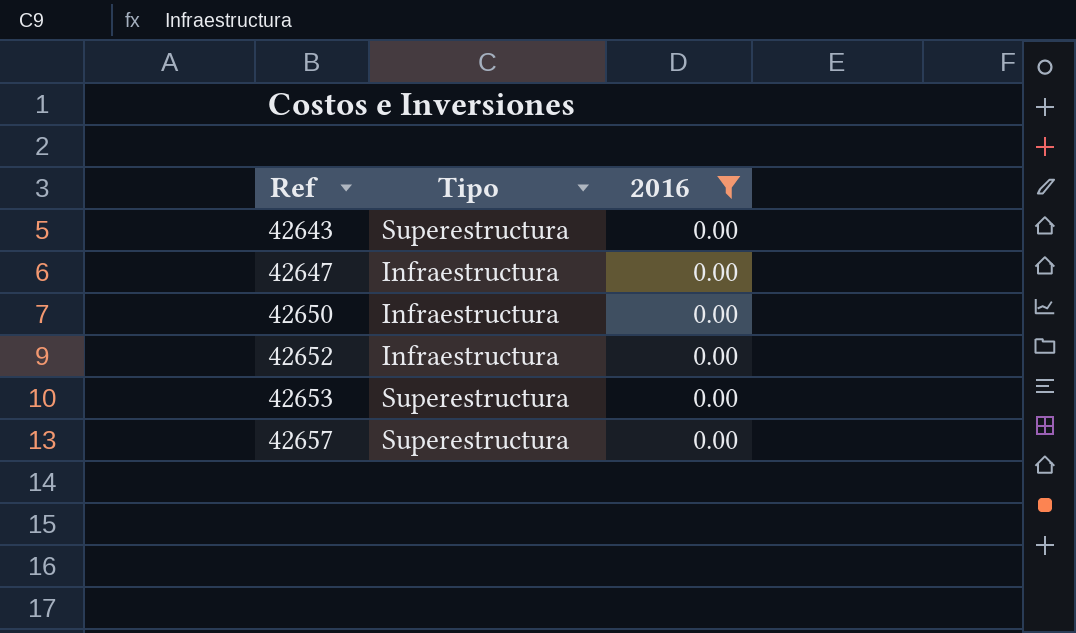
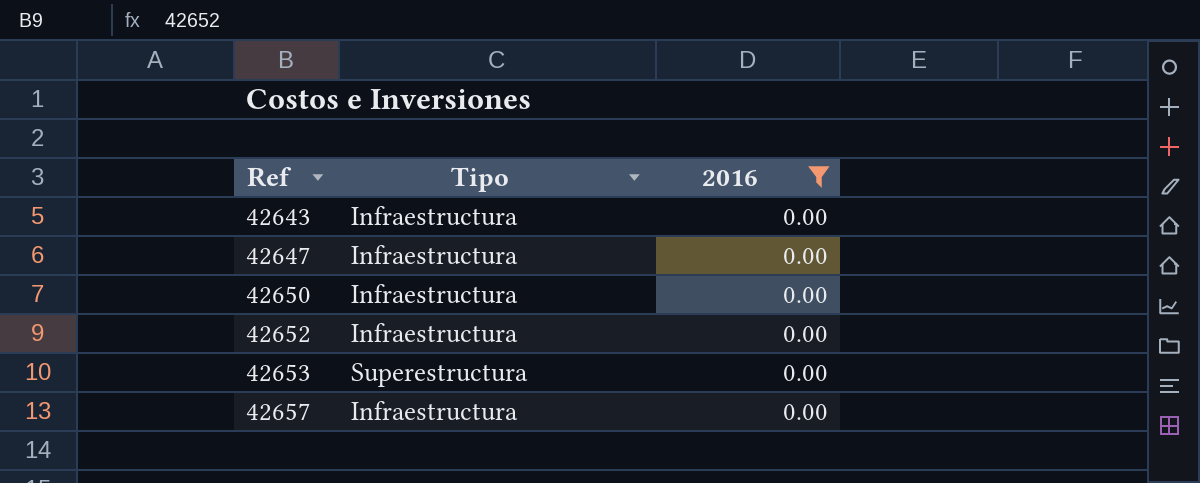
42643 | Tipo: Superestructura -> Infraestructura
42657 | Tipo: Superestructura -> Infraestructura

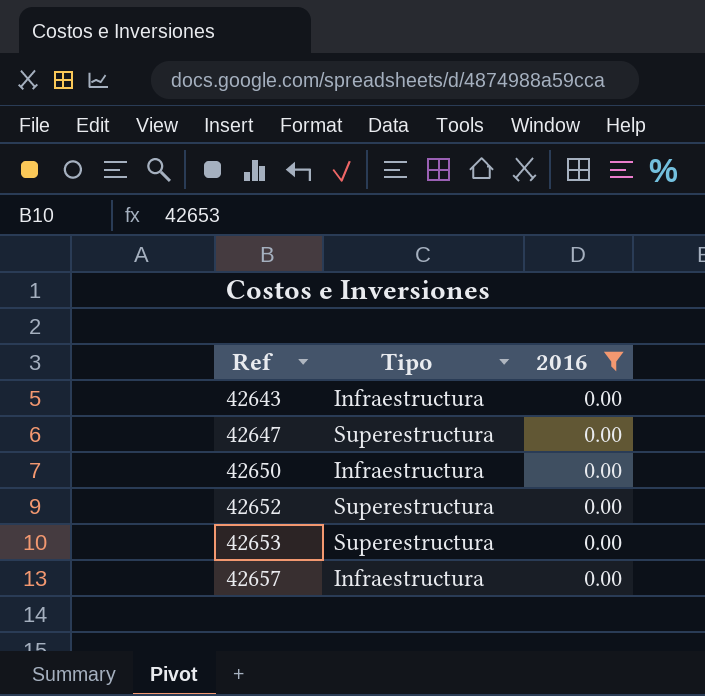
42647 | Tipo: Infraestructura -> Superestructura
42652 | Tipo: Infraestructura -> Superestructura

